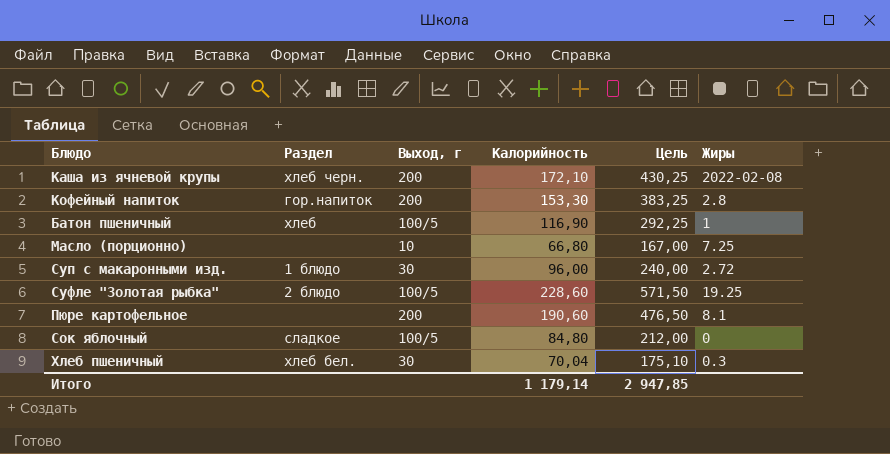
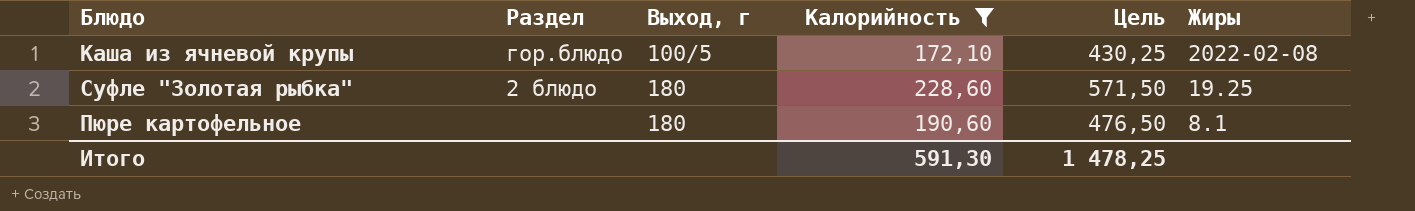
filter: none -> Калорийность >= 172,10
Каша из ячневой крупы | Раздел: хлеб черн. -> гор.блюдо
Каша из ячневой крупы | Выход, г: 200 -> 100/5
Суфле "Золотая рыбка" | Выход, г: 100/5 -> 180
Пюре картофельное | Выход, г: 200 -> 180
Итого | Калорийность: 1 179,14 -> 591,30
Итого | Цель: 2 947,85 -> 1 478,25

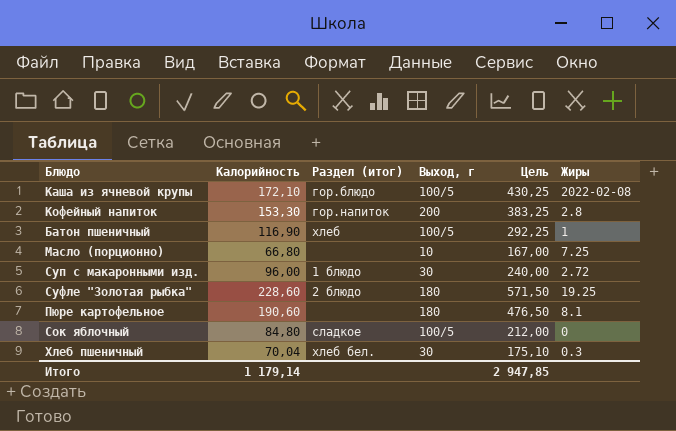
filter: Калорийность >= 172,10 -> none
column Калорийность | position: 4 -> 2
column name: Раздел -> Раздел (итог)
Итого | Калорийность: 591,30 -> 1 179,14
Итого | Цель: 1 478,25 -> 2 947,85

